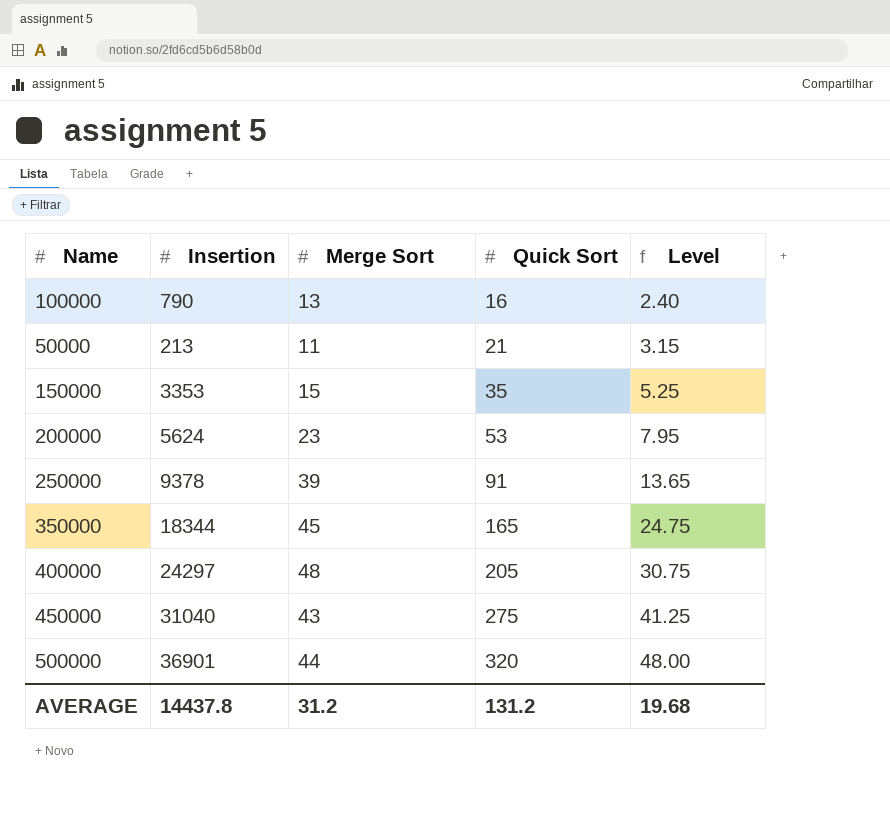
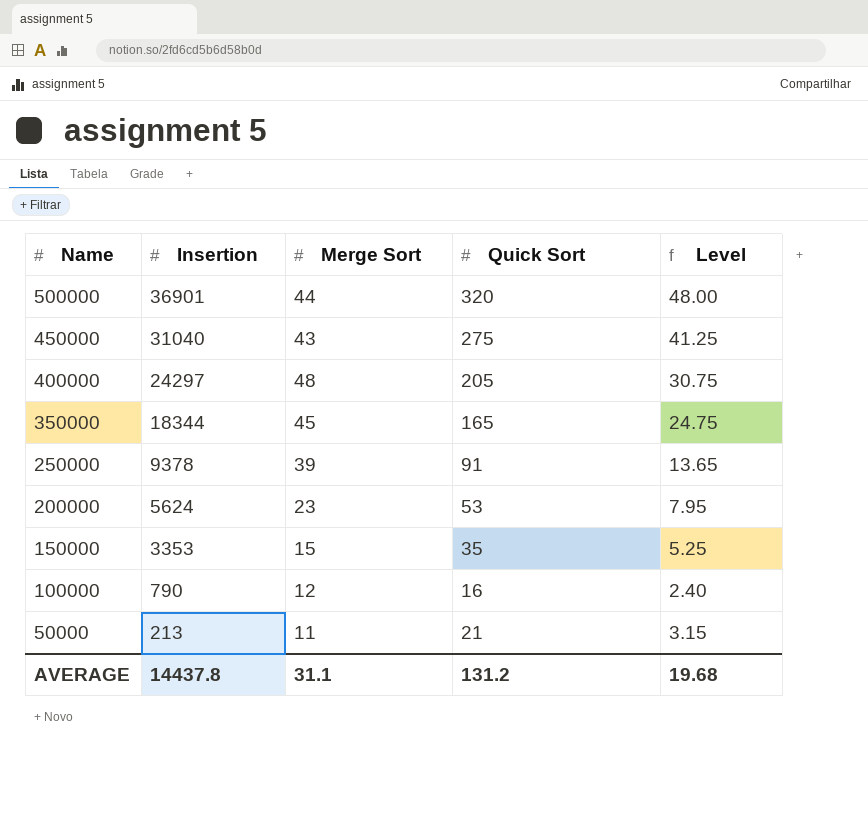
row order: Quick Sort ascending -> Name descending
100000 | Merge Sort: 13 -> 12
AVERAGE | Merge Sort: 31.2 -> 31.1

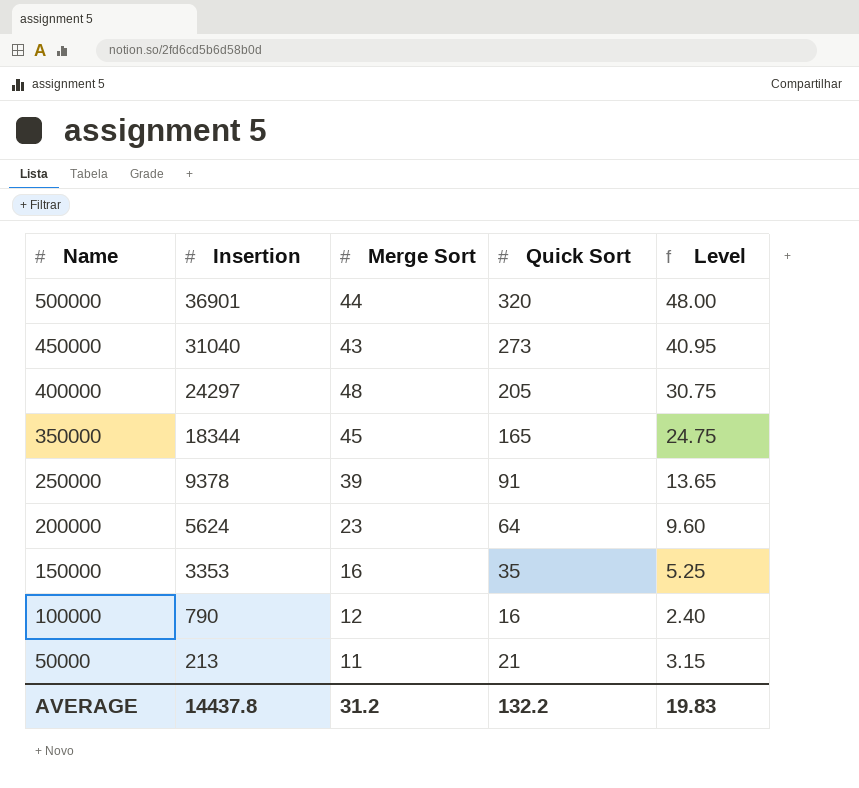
450000 | Quick Sort: 275 -> 273
450000 | Level: 41.25 -> 40.95
200000 | Quick Sort: 53 -> 64
200000 | Level: 7.95 -> 9.60
150000 | Merge Sort: 15 -> 16
AVERAGE | Merge Sort: 31.1 -> 31.2
AVERAGE | Quick Sort: 131.2 -> 132.2
AVERAGE | Level: 19.68 -> 19.83

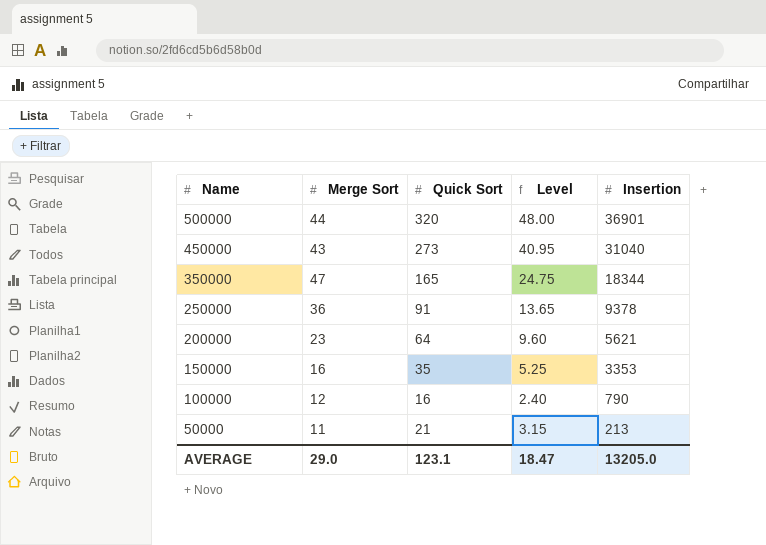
column Insertion | position: 2 -> 5
row 400000: 24297 | 48 | 205 | 30.75 -> none
350000 | Merge Sort: 45 -> 47
250000 | Merge Sort: 39 -> 36
200000 | Insertion: 5624 -> 5621
AVERAGE | Merge Sort: 31.2 -> 29.0
AVERAGE | Quick Sort: 132.2 -> 123.1
AVERAGE | Level: 19.83 -> 18.47
AVERAGE | Insertion: 14437.8 -> 13205.0

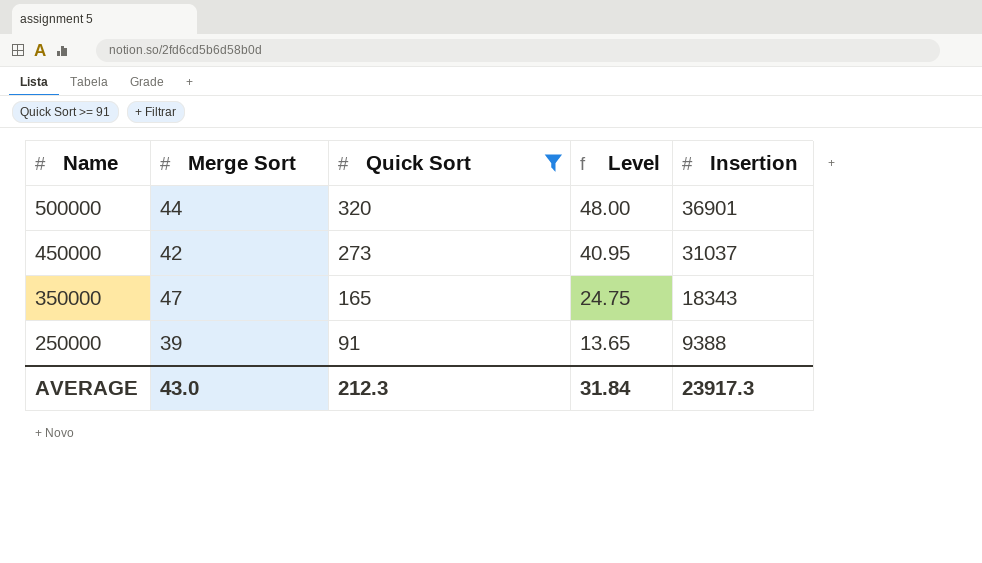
filter: none -> Quick Sort >= 91
450000 | Merge Sort: 43 -> 42
450000 | Insertion: 31040 -> 31037
350000 | Insertion: 18344 -> 18343
250000 | Merge Sort: 36 -> 39
250000 | Insertion: 9378 -> 9388
AVERAGE | Merge Sort: 29.0 -> 43.0
AVERAGE | Quick Sort: 123.1 -> 212.3
AVERAGE | Level: 18.47 -> 31.84
AVERAGE | Insertion: 13205.0 -> 23917.3

